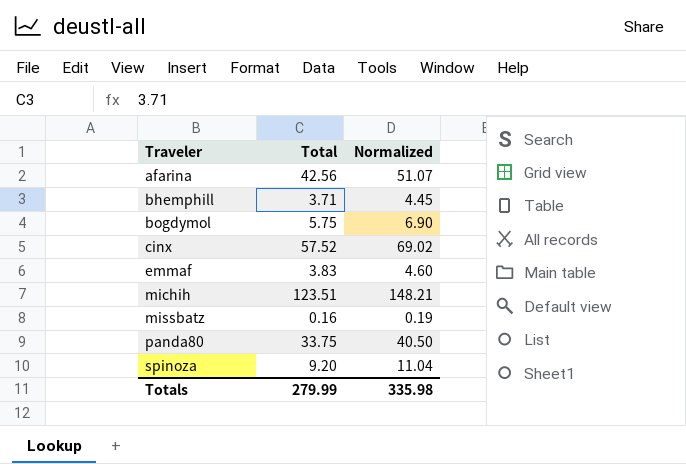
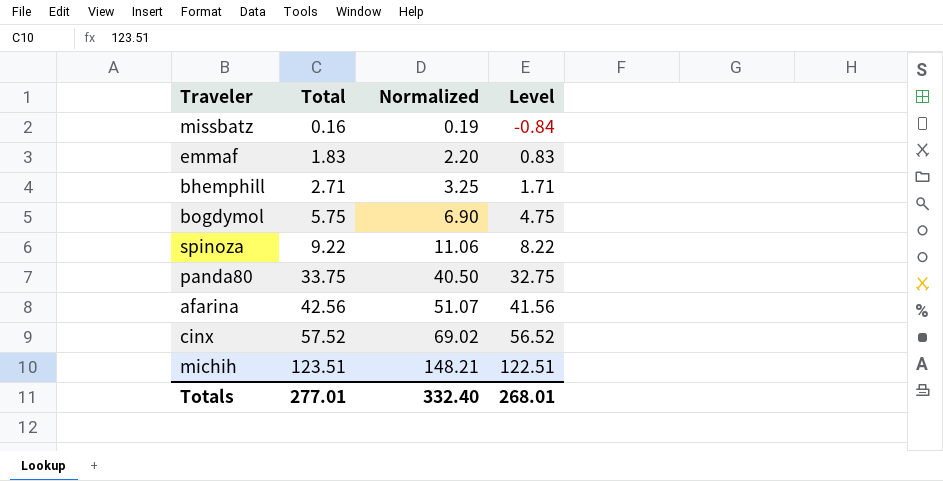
row order: Traveler ascending -> Total ascending
column Level | formula: none -> [Total] - 1
emmaf | Total: 3.83 -> 1.83
emmaf | Normalized: 4.60 -> 2.20
bhemphill | Total: 3.71 -> 2.71
bhemphill | Normalized: 4.45 -> 3.25
spinoza | Total: 9.20 -> 9.22
spinoza | Normalized: 11.04 -> 11.06
Totals | Total: 279.99 -> 277.01
Totals | Normalized: 335.98 -> 332.40

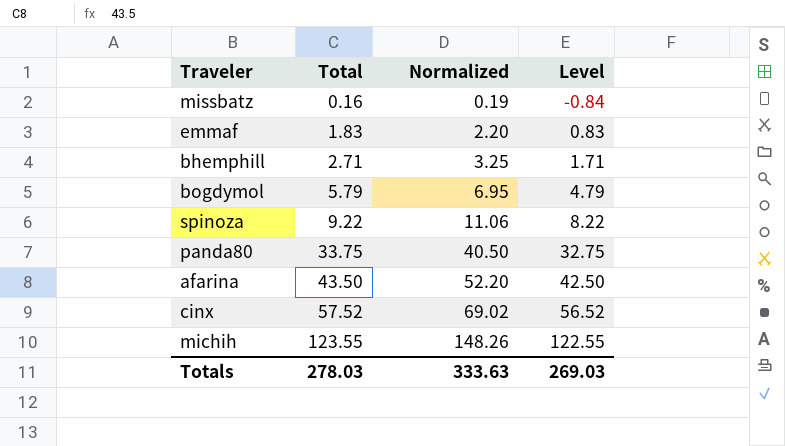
bogdymol | Total: 5.75 -> 5.79
bogdymol | Normalized: 6.90 -> 6.95
bogdymol | Level: 4.75 -> 4.79
afarina | Total: 42.56 -> 43.50
afarina | Normalized: 51.07 -> 52.20
afarina | Level: 41.56 -> 42.50
michih | Total: 123.51 -> 123.55
michih | Normalized: 148.21 -> 148.26
michih | Level: 122.51 -> 122.55
Totals | Total: 277.01 -> 278.03
Totals | Normalized: 332.40 -> 333.63
Totals | Level: 268.01 -> 269.03

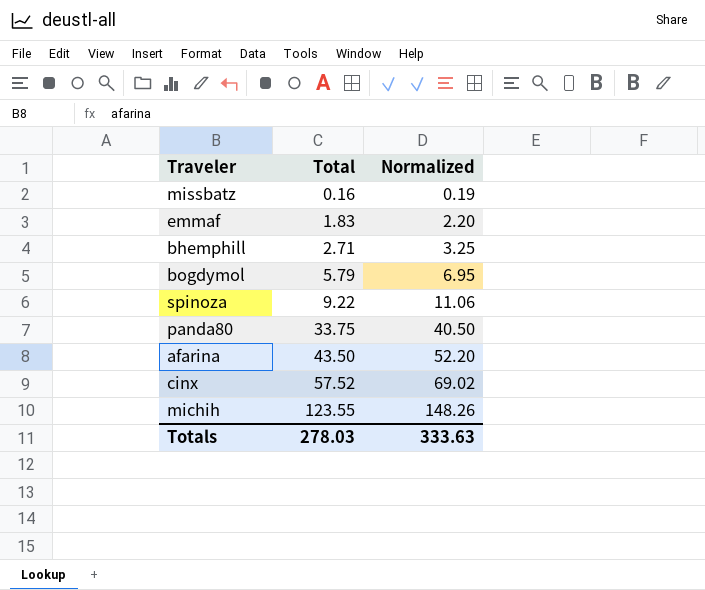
column Level | formula: [Total] - 1 -> none

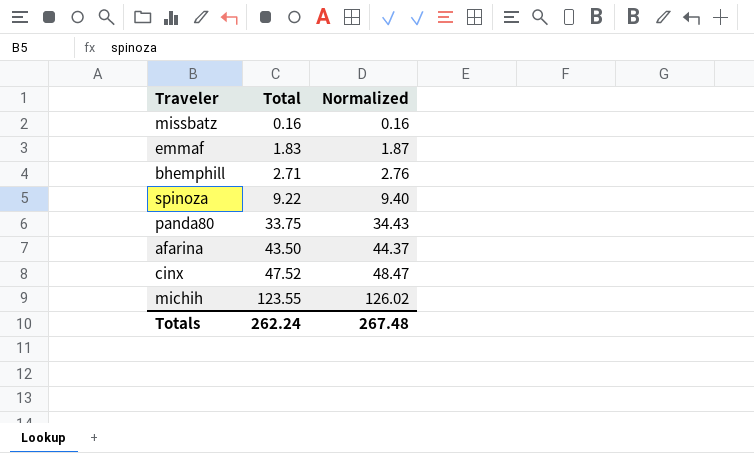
column Normalized | formula: [Total] * 1.2 -> [Total] * 1.02
row bogdymol: 5.79 | 6.95 -> none
cinx | Total: 57.52 -> 47.52
Totals | Total: 278.03 -> 262.24
Totals | Normalized: 333.63 -> 267.48

